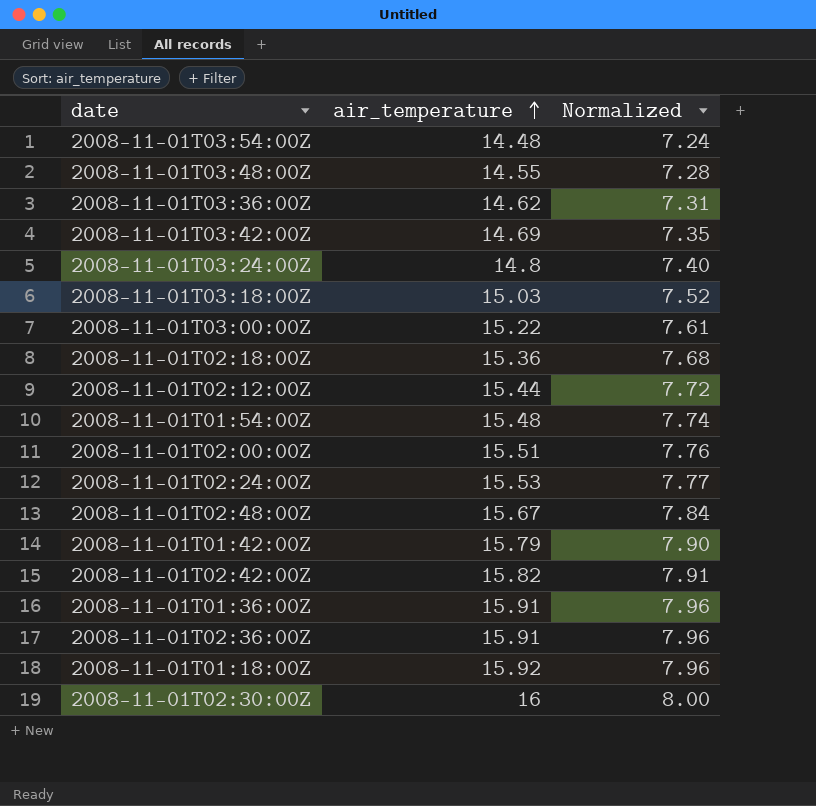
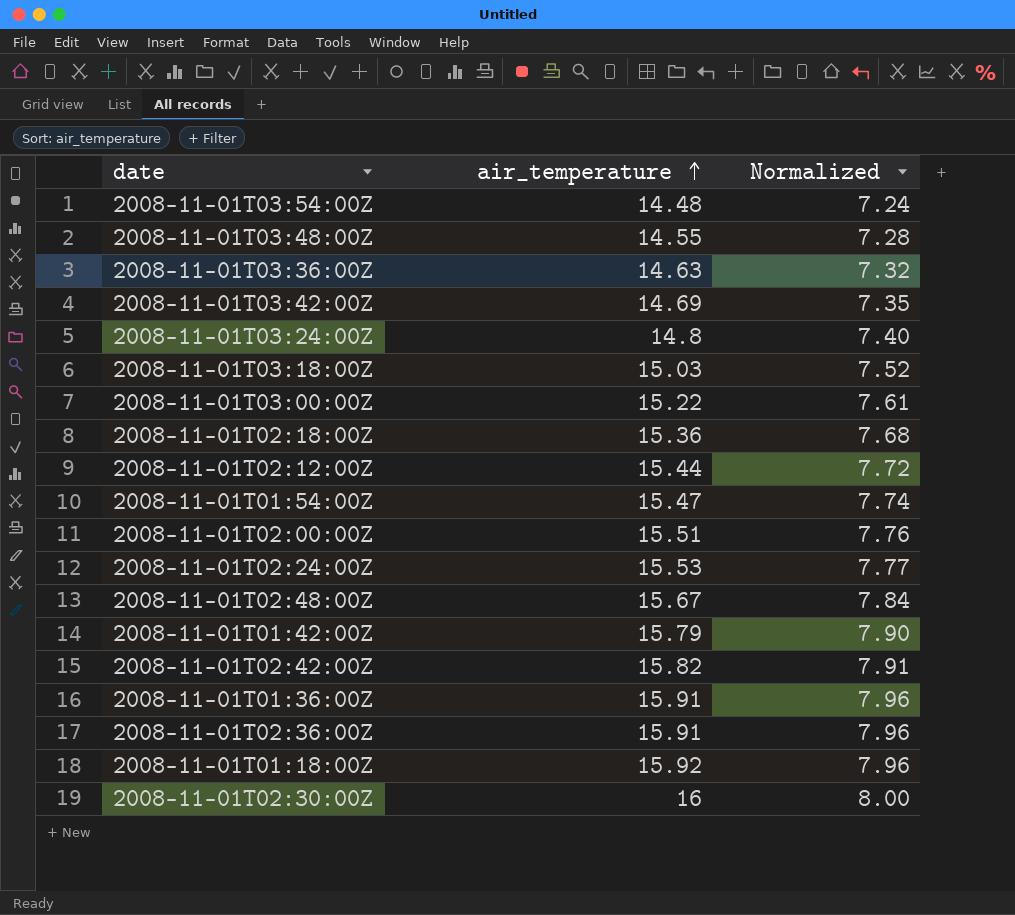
2008-11-01T03:36:00Z | air_temperature: 14.62 -> 14.63
2008-11-01T03:36:00Z | Normalized: 7.31 -> 7.32
2008-11-01T01:54:00Z | air_temperature: 15.48 -> 15.47

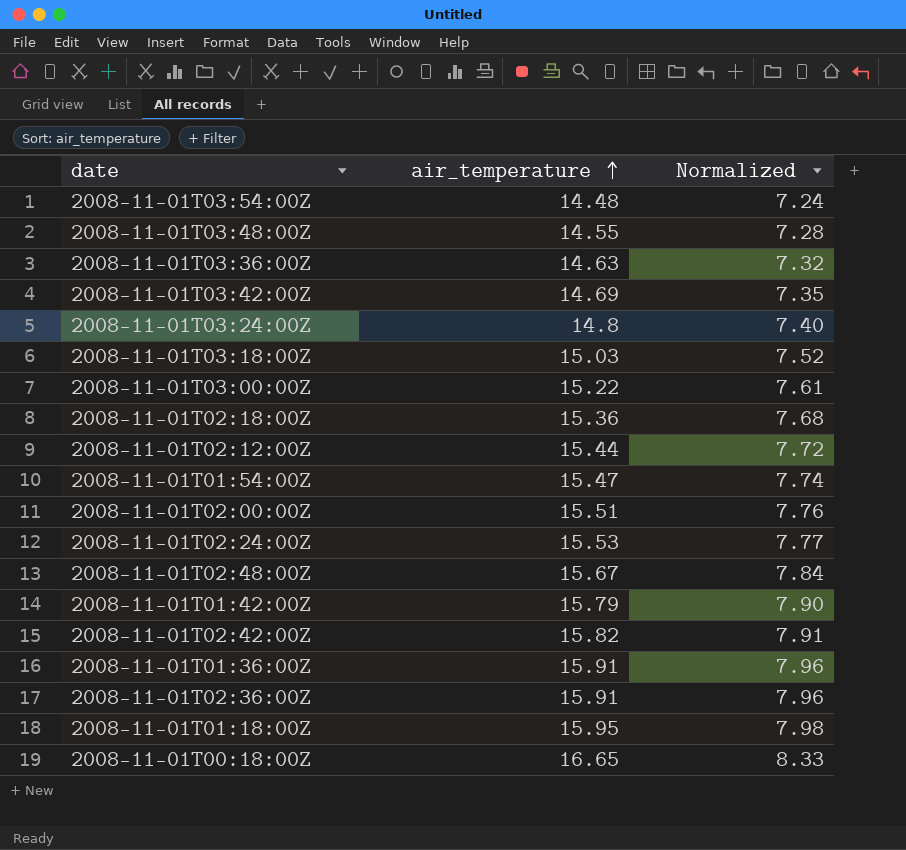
row 2008-11-01T02:30:00Z: 16 | 8.00 -> none
2008-11-01T01:18:00Z | air_temperature: 15.92 -> 15.95
2008-11-01T01:18:00Z | Normalized: 7.96 -> 7.98
row 2008-11-01T00:18:00Z: none -> 16.65 | 8.33

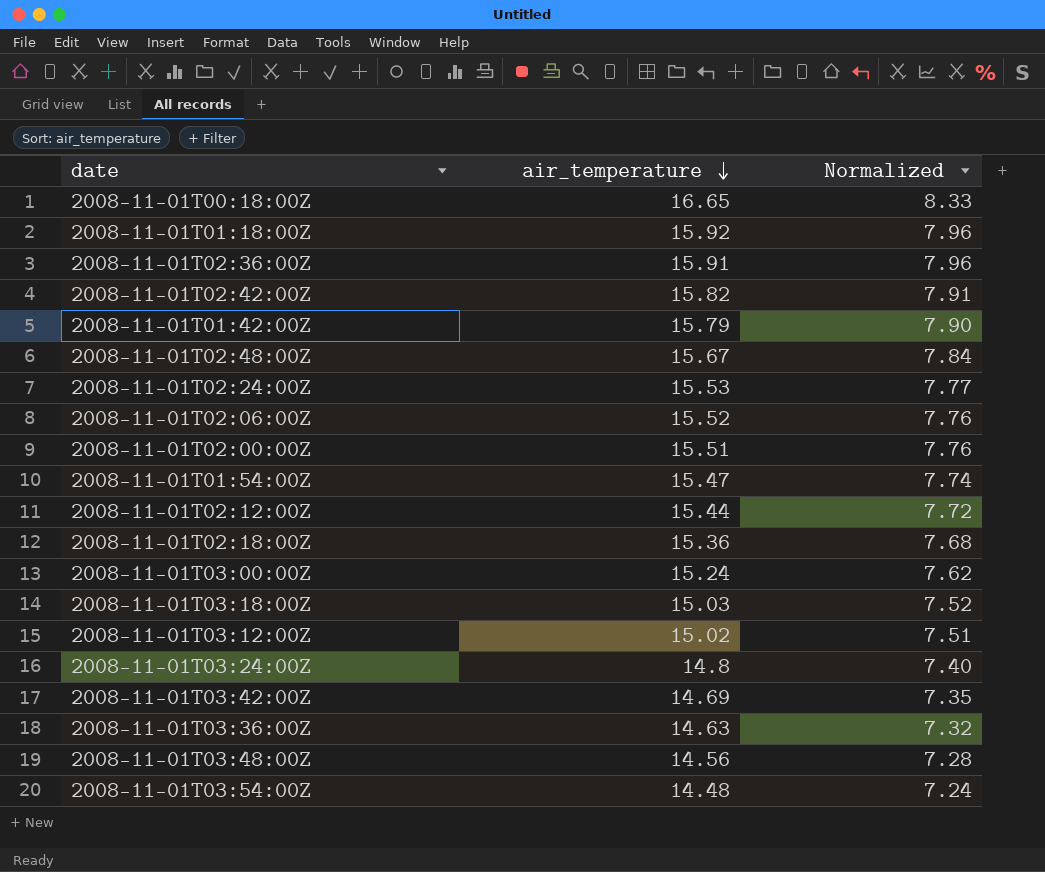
row order: air_temperature ascending -> air_temperature descending
row 2008-11-01T01:36:00Z: 15.91 | 7.96 -> none
2008-11-01T01:18:00Z | air_temperature: 15.95 -> 15.92
2008-11-01T01:18:00Z | Normalized: 7.98 -> 7.96
row 2008-11-01T02:06:00Z: none -> 15.52 | 7.76
2008-11-01T03:00:00Z | air_temperature: 15.22 -> 15.24
2008-11-01T03:00:00Z | Normalized: 7.61 -> 7.62
row 2008-11-01T03:12:00Z: none -> 15.02 | 7.51
2008-11-01T03:48:00Z | air_temperature: 14.55 -> 14.56

